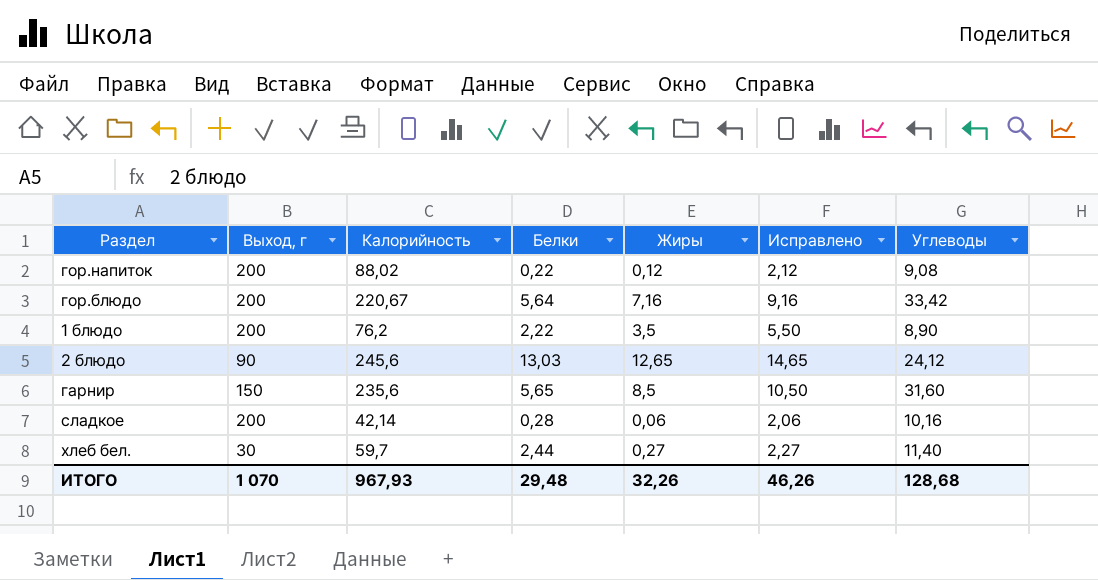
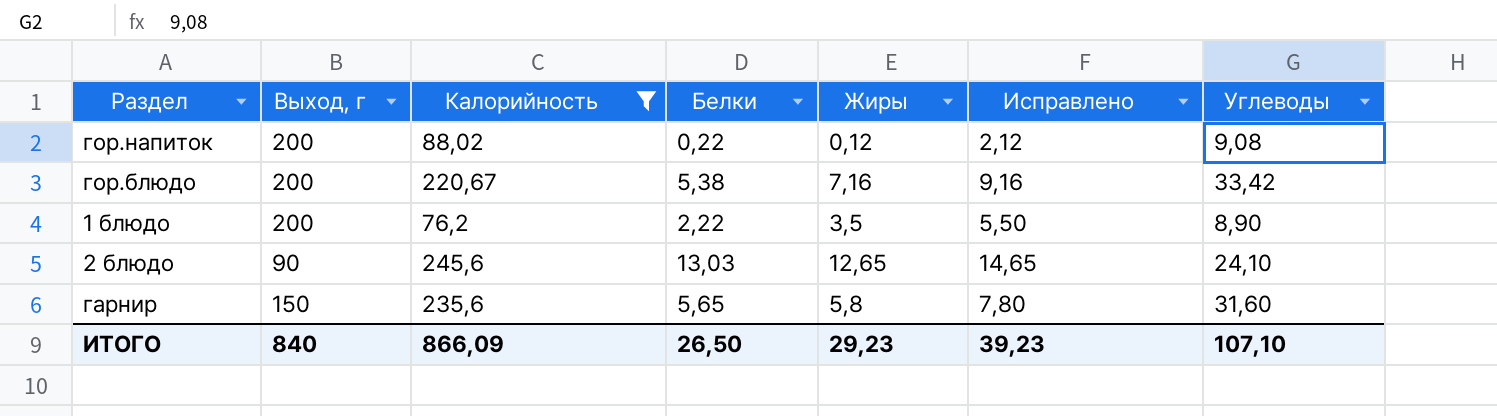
filter: none -> Калорийность >= 76,2
гор.блюдо | Белки: 5,64 -> 5,38
2 блюдо | Углеводы: 24,12 -> 24,10
гарнир | Жиры: 8,5 -> 5,8
гарнир | Исправлено: 10,50 -> 7,80
ИТОГО | Выход, г: 1 070 -> 840
ИТОГО | Калорийность: 967,93 -> 866,09
ИТОГО | Белки: 29,48 -> 26,50
ИТОГО | Жиры: 32,26 -> 29,23
ИТОГО | Исправлено: 46,26 -> 39,23
ИТОГО | Углеводы: 128,68 -> 107,10

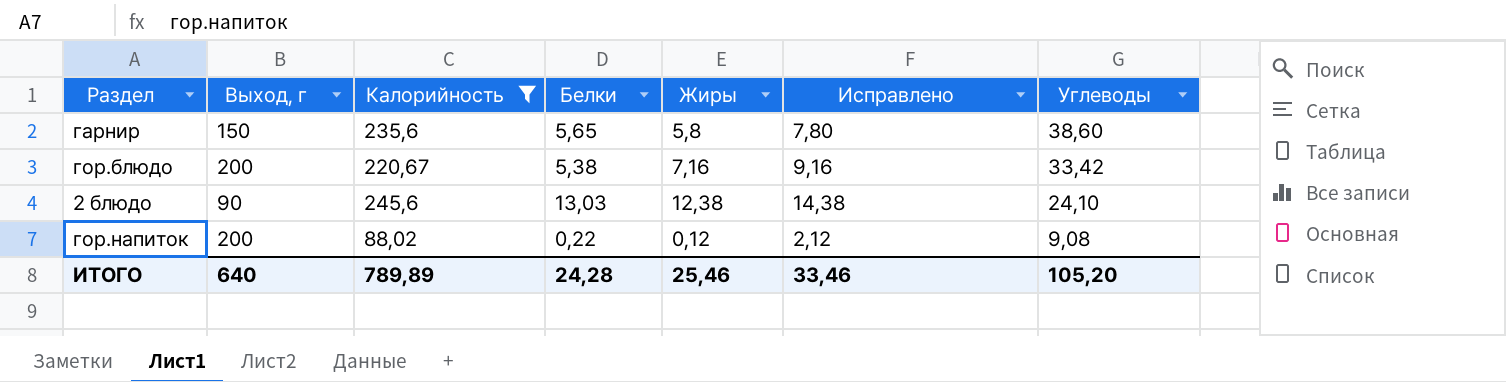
row order: none -> Углеводы descending
row 1 блюдо: 200 | 76,2 | 2,22 | 3,5 | 5,50 | 8,90 -> none
гарнир | Углеводы: 31,60 -> 38,60
2 блюдо | Жиры: 12,65 -> 12,38
2 блюдо | Исправлено: 14,65 -> 14,38
ИТОГО | Выход, г: 840 -> 640
ИТОГО | Калорийность: 866,09 -> 789,89
ИТОГО | Белки: 26,50 -> 24,28
ИТОГО | Жиры: 29,23 -> 25,46
ИТОГО | Исправлено: 39,23 -> 33,46
ИТОГО | Углеводы: 107,10 -> 105,20

